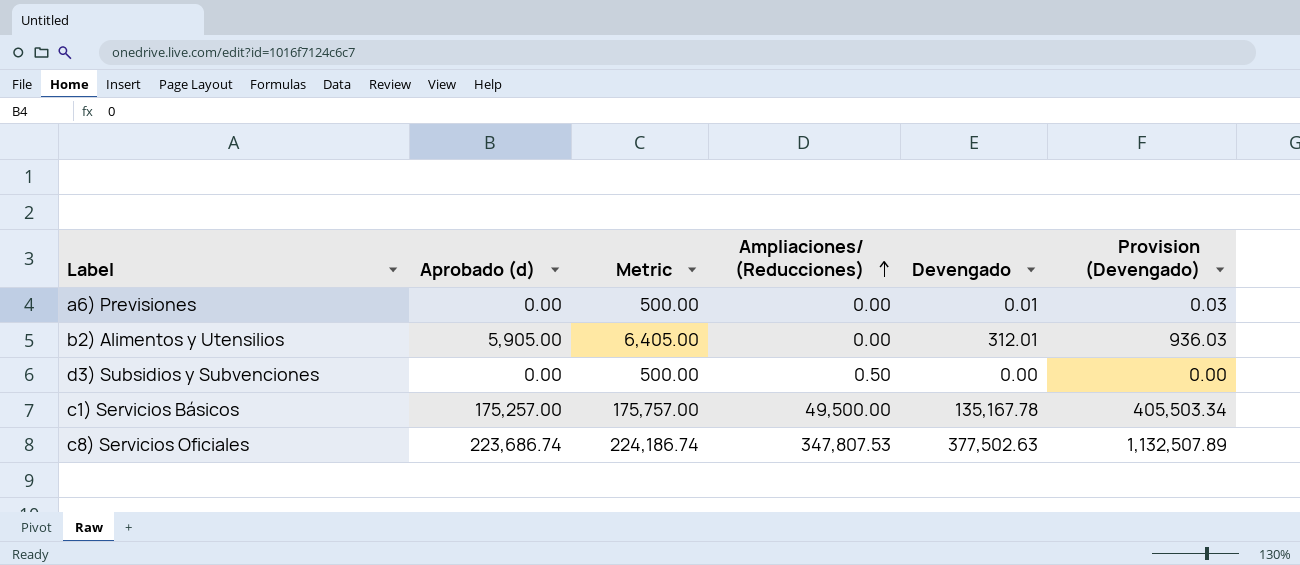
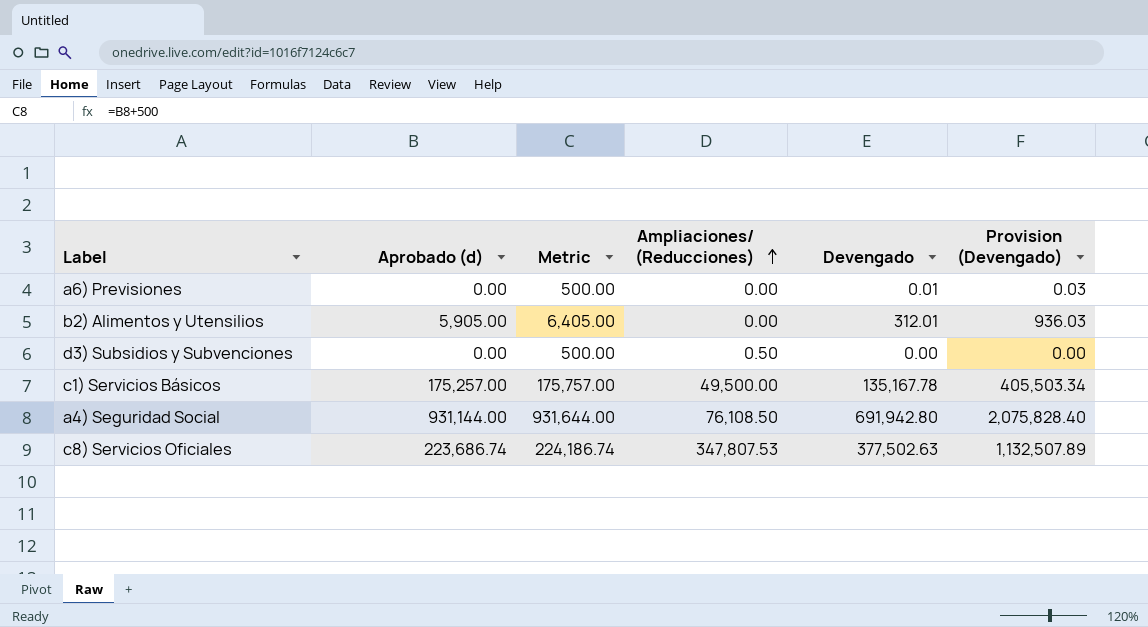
row a4) Seguridad Social: none -> 931,144.00 | 931,644.00 | 76,108.50 | 691,942.80 | 2,075,828.40

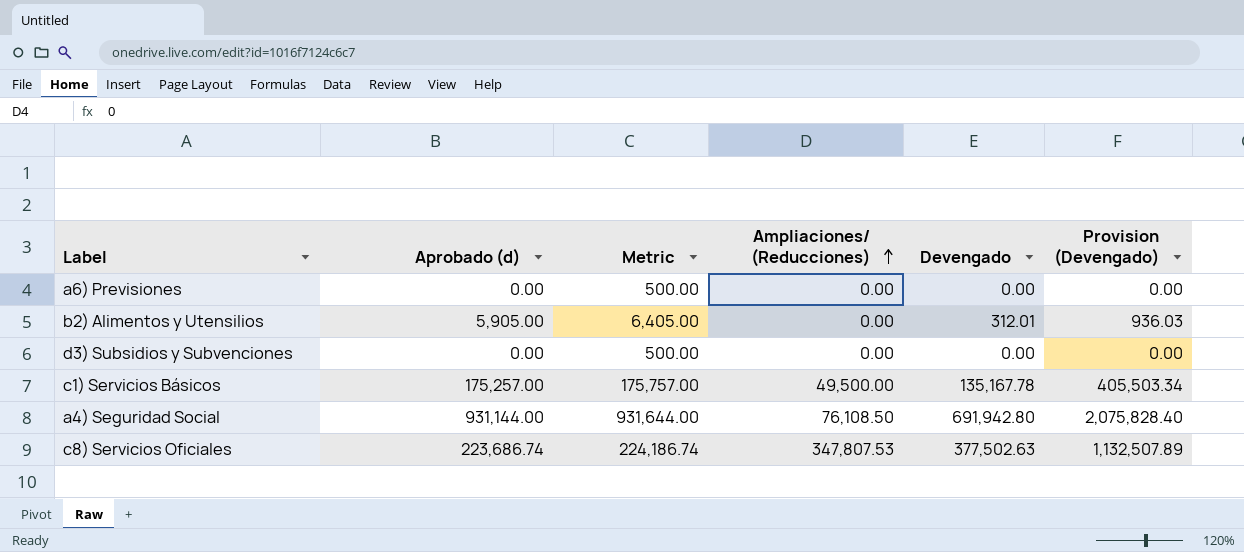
a6) Previsiones | Devengado: 0.01 -> 0.00
a6) Previsiones | Provision (Devengado): 0.03 -> 0.00
d3) Subsidios y Subvenciones | Ampliaciones/ (Reducciones): 0.50 -> 0.00

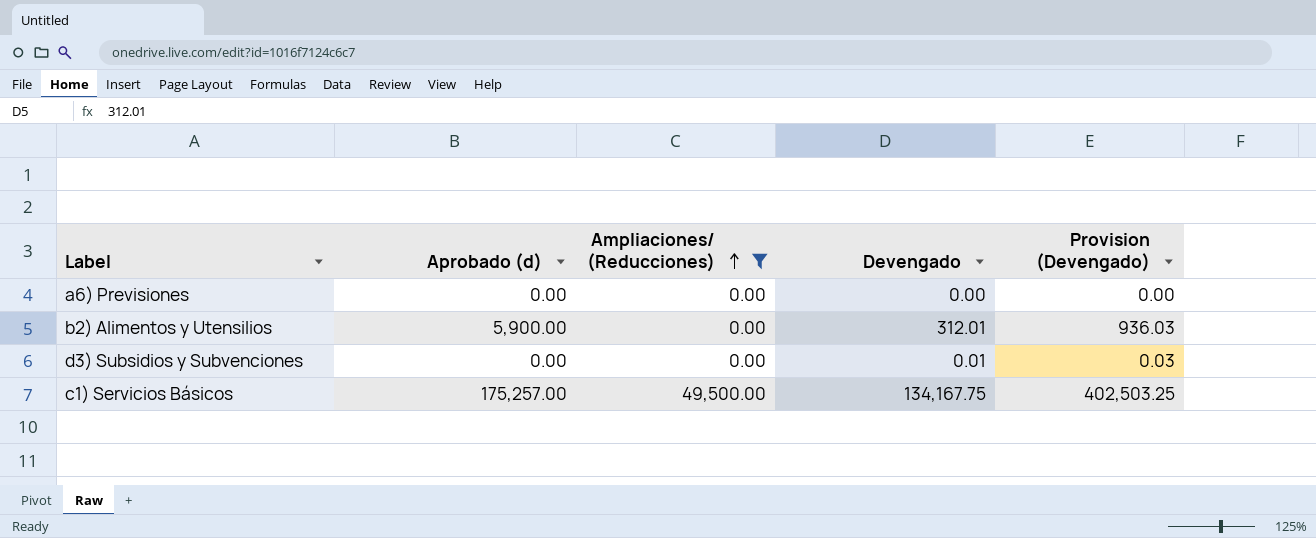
filter: none -> Ampliaciones/ (Reducciones) <= 49,500.00
column Metric | formula: [Aprobado (d)] + 500 -> none
b2) Alimentos y Utensilios | Aprobado (d): 5,905.00 -> 5,900.00
d3) Subsidios y Subvenciones | Devengado: 0.00 -> 0.01
d3) Subsidios y Subvenciones | Provision (Devengado): 0.00 -> 0.03
c1) Servicios Básicos | Devengado: 135,167.78 -> 134,167.75
c1) Servicios Básicos | Provision (Devengado): 405,503.34 -> 402,503.25

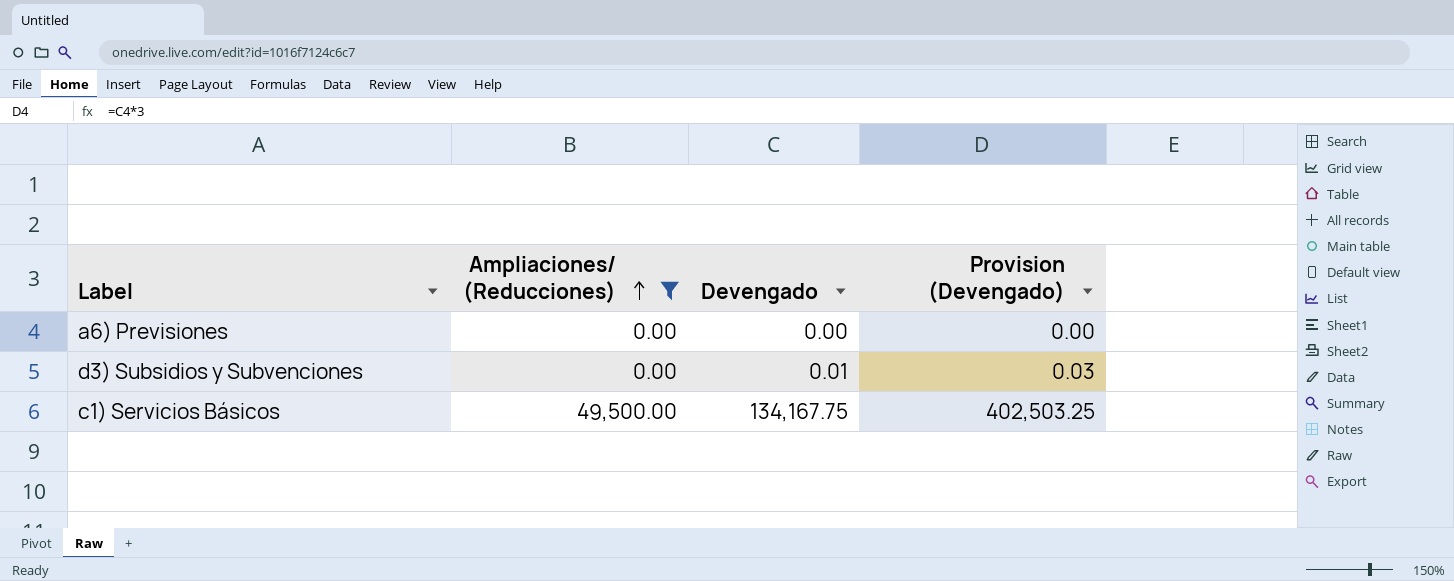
column Aprobado (d) | position: 2 -> none
row b2) Alimentos y Utensilios: 5,900.00 | 0.00 | 312.01 | 936.03 -> none

